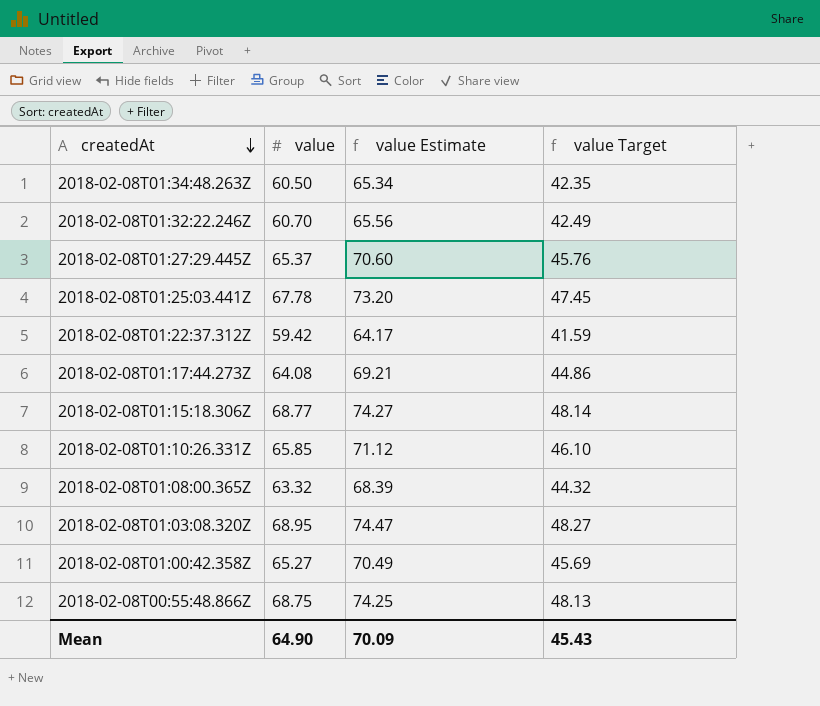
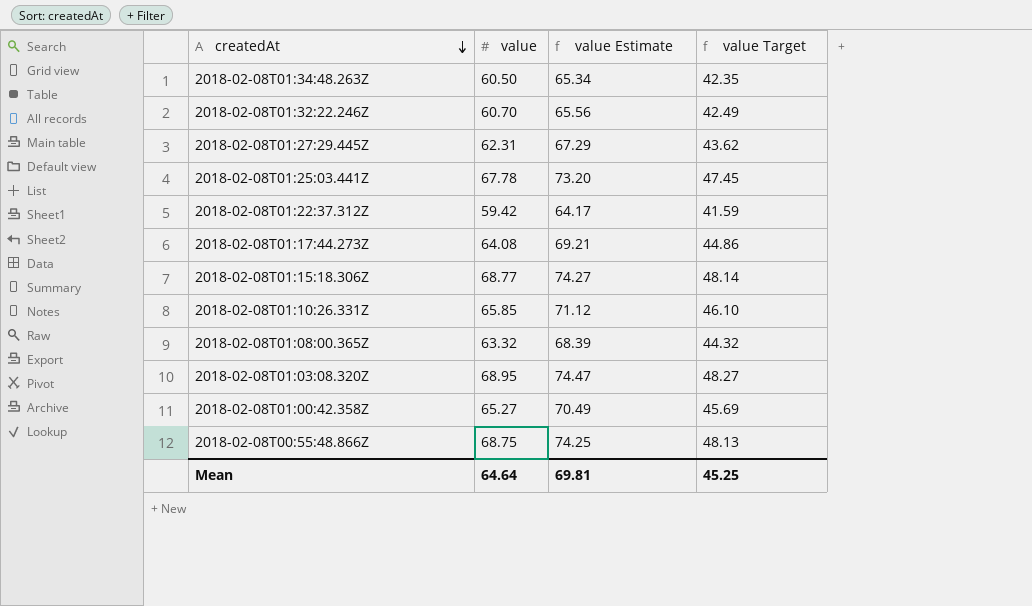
2018-02-08T01:27:29.445Z | value: 65.37 -> 62.31
2018-02-08T01:27:29.445Z | value Estimate: 70.60 -> 67.29
2018-02-08T01:27:29.445Z | value Target: 45.76 -> 43.62
Mean | value: 64.90 -> 64.64
Mean | value Estimate: 70.09 -> 69.81
Mean | value Target: 45.43 -> 45.25

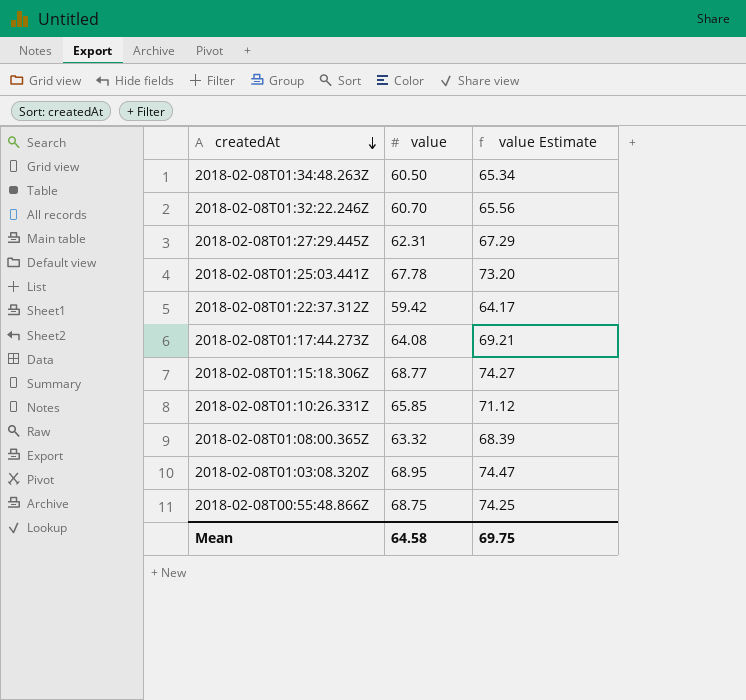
column value Target | formula: [value] * 0.7 -> none
row 2018-02-08T01:00:42.358Z: 65.27 | 70.49 | 45.69 -> none
Mean | value: 64.64 -> 64.58
Mean | value Estimate: 69.81 -> 69.75

